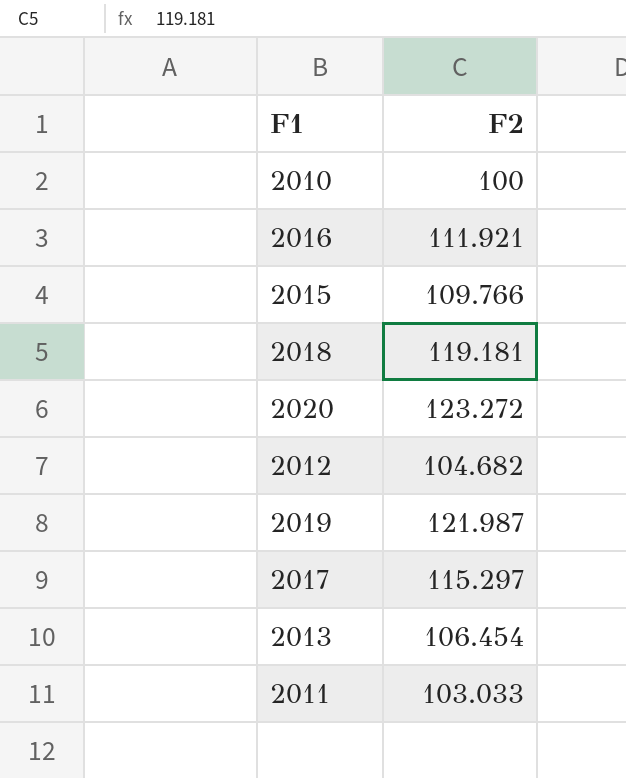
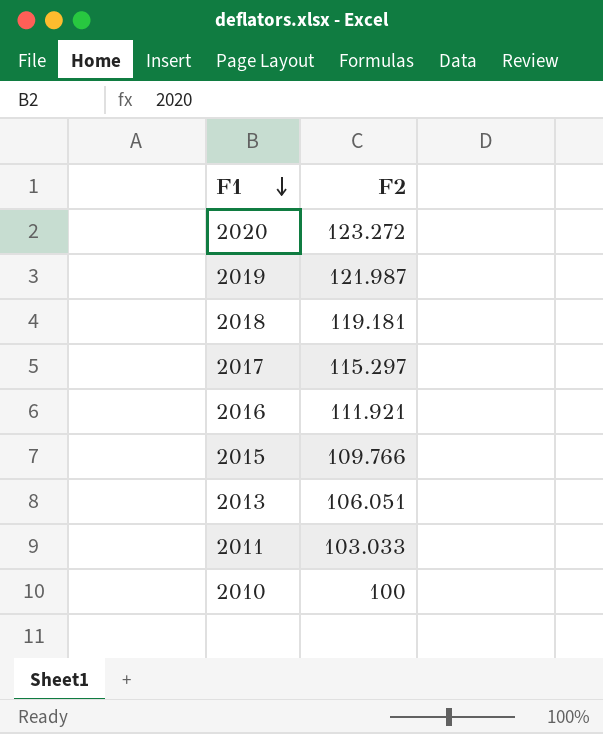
row order: none -> F1 descending
row 2012: 104.682 -> none
2013 | F2: 106.454 -> 106.051

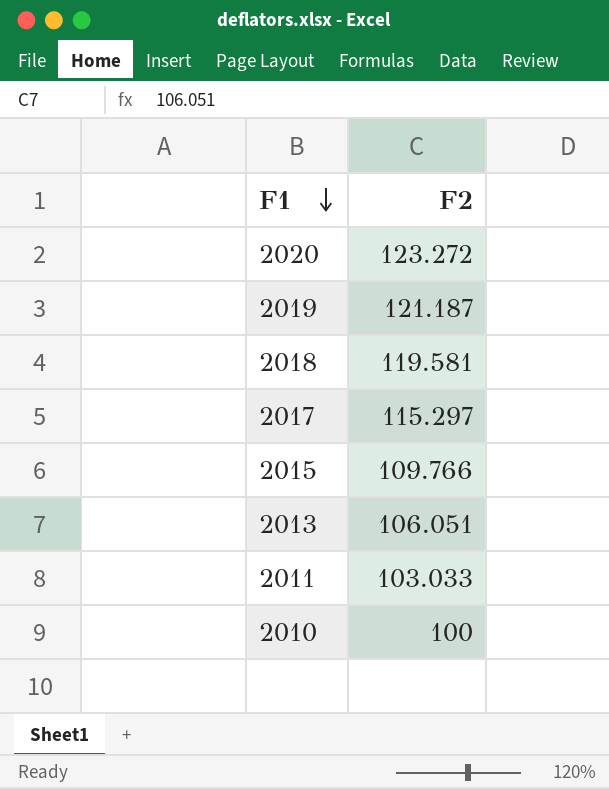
row 2016: 111.921 -> none
2019 | F2: 121.987 -> 121.187
2018 | F2: 119.181 -> 119.581

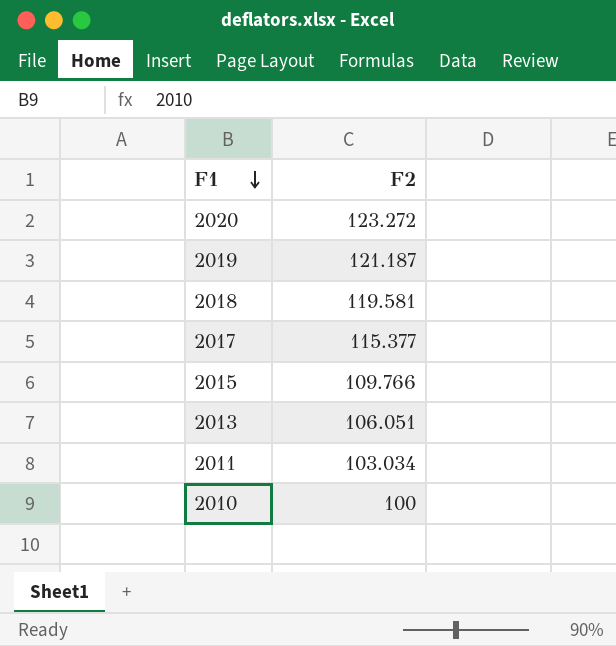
2017 | F2: 115.297 -> 115.377
2011 | F2: 103.033 -> 103.034

